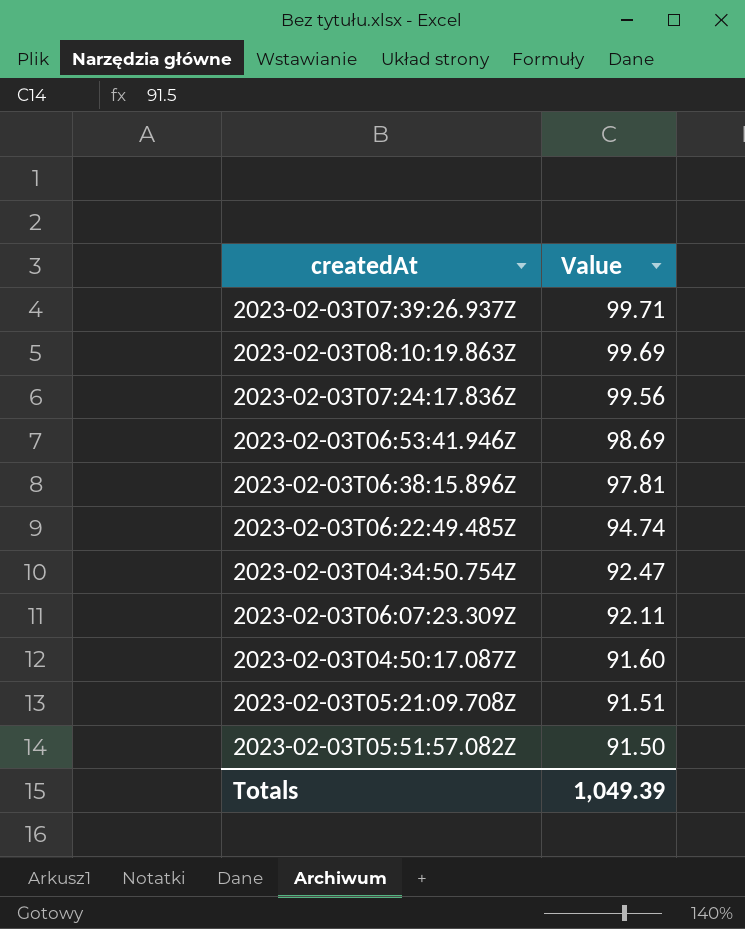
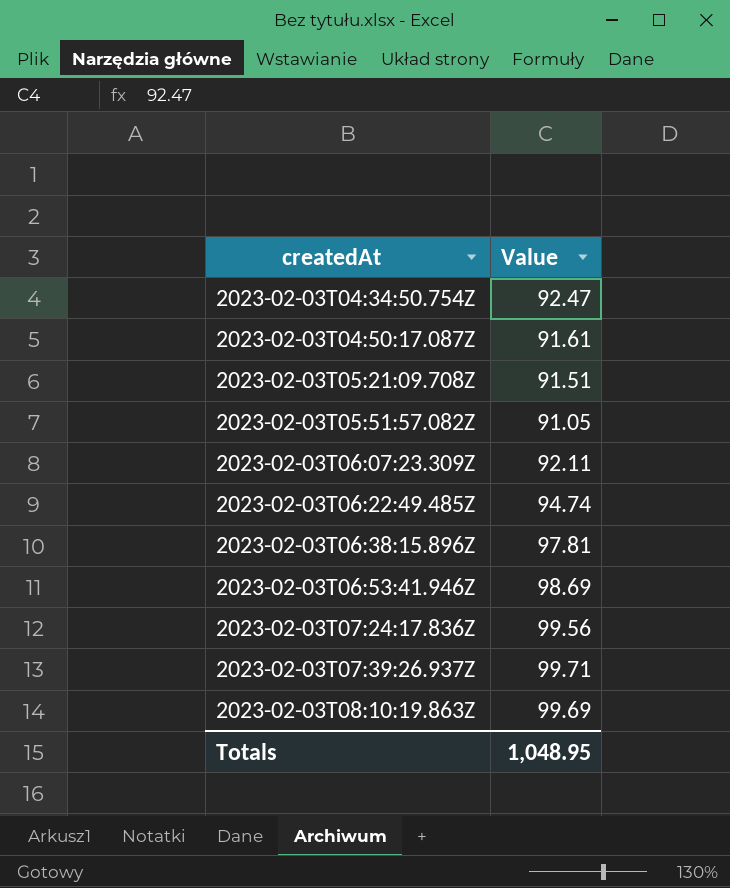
row order: Value descending -> createdAt ascending
2023-02-03T04:50:17.087Z | Value: 91.60 -> 91.61
2023-02-03T05:51:57.082Z | Value: 91.50 -> 91.05
Totals | Value: 1,049.39 -> 1,048.95

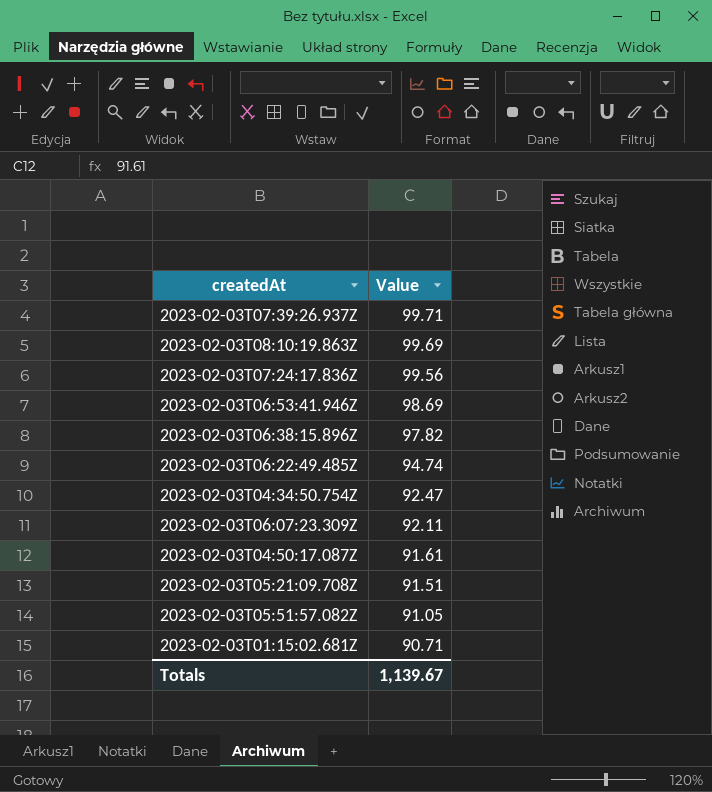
row order: createdAt ascending -> Value descending
2023-02-03T06:38:15.896Z | Value: 97.81 -> 97.82
row 2023-02-03T01:15:02.681Z: none -> 90.71
Totals | Value: 1,048.95 -> 1,139.67

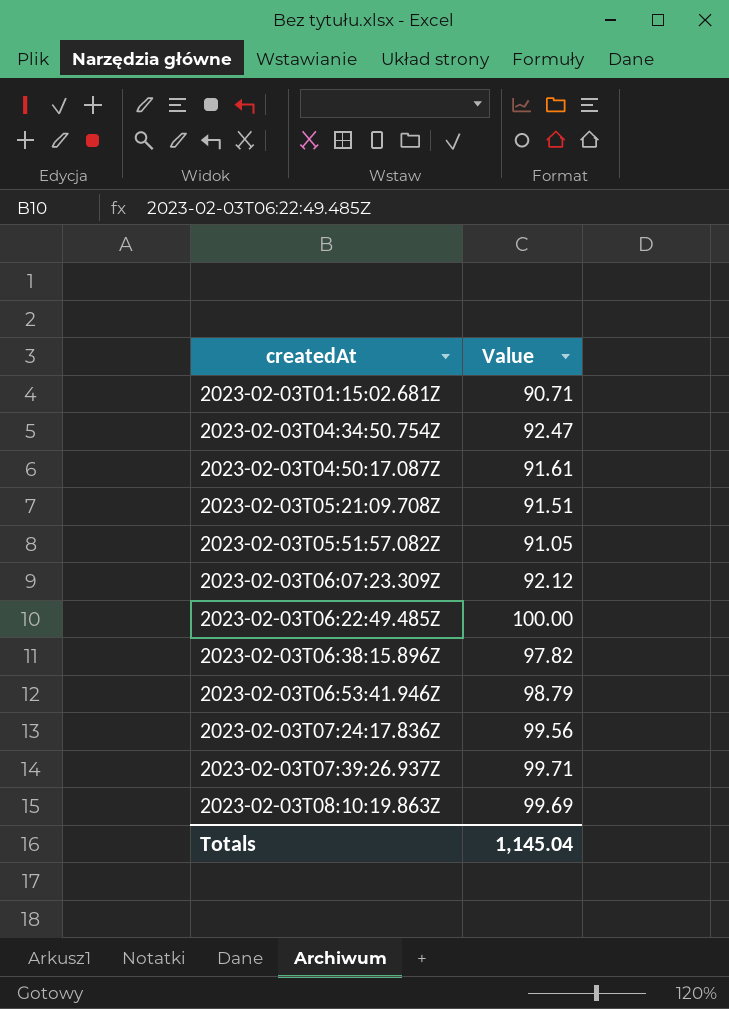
row order: Value descending -> createdAt ascending
2023-02-03T06:07:23.309Z | Value: 92.11 -> 92.12
2023-02-03T06:22:49.485Z | Value: 94.74 -> 100.00
2023-02-03T06:53:41.946Z | Value: 98.69 -> 98.79
Totals | Value: 1,139.67 -> 1,145.04

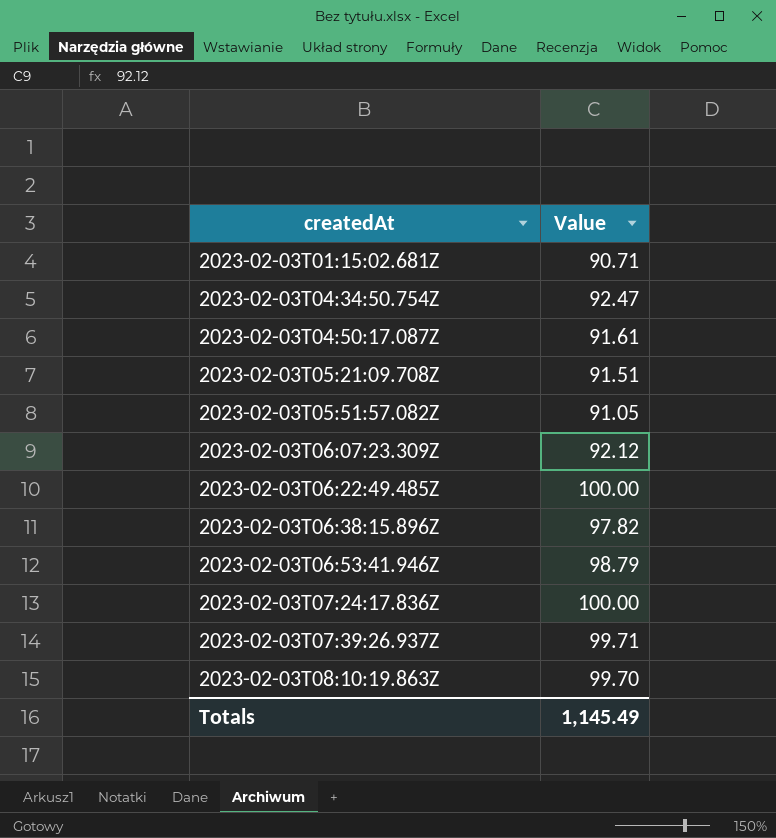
2023-02-03T07:24:17.836Z | Value: 99.56 -> 100.00
2023-02-03T08:10:19.863Z | Value: 99.69 -> 99.70
Totals | Value: 1,145.04 -> 1,145.49

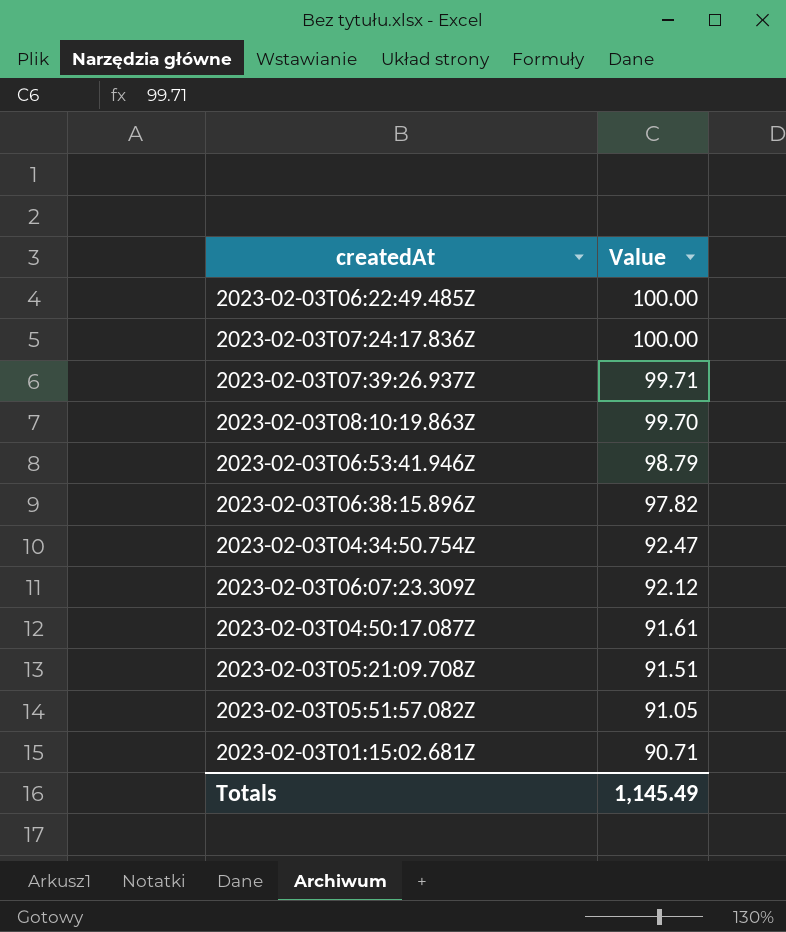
row order: createdAt ascending -> Value descending

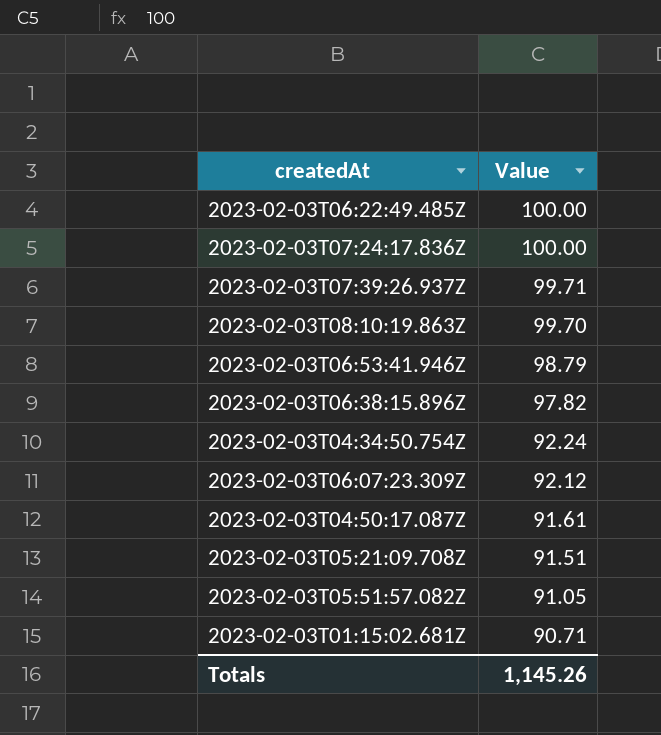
2023-02-03T04:34:50.754Z | Value: 92.47 -> 92.24
Totals | Value: 1,145.49 -> 1,145.26

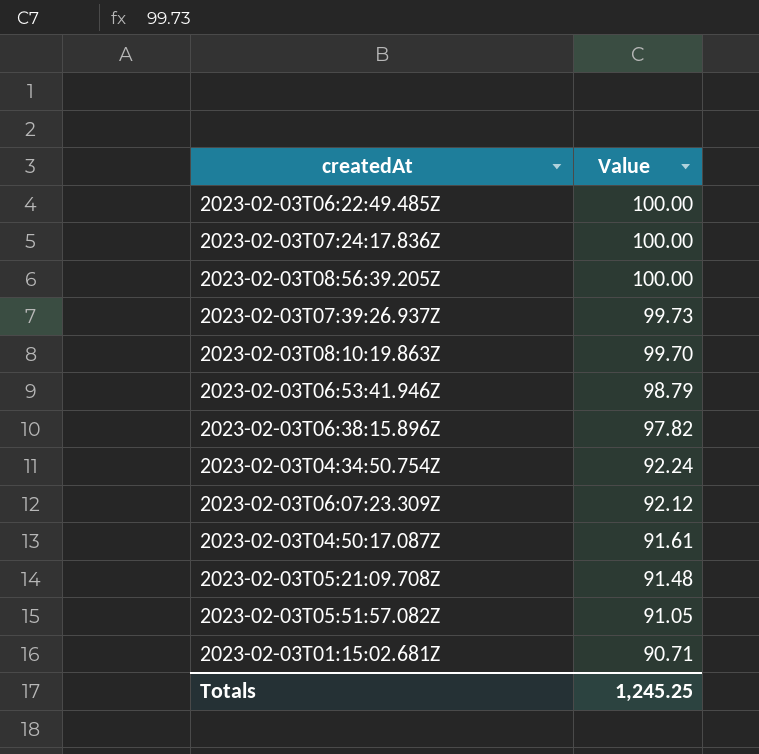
row 2023-02-03T08:56:39.205Z: none -> 100.00
2023-02-03T07:39:26.937Z | Value: 99.71 -> 99.73
2023-02-03T05:21:09.708Z | Value: 91.51 -> 91.48
Totals | Value: 1,145.26 -> 1,245.25

